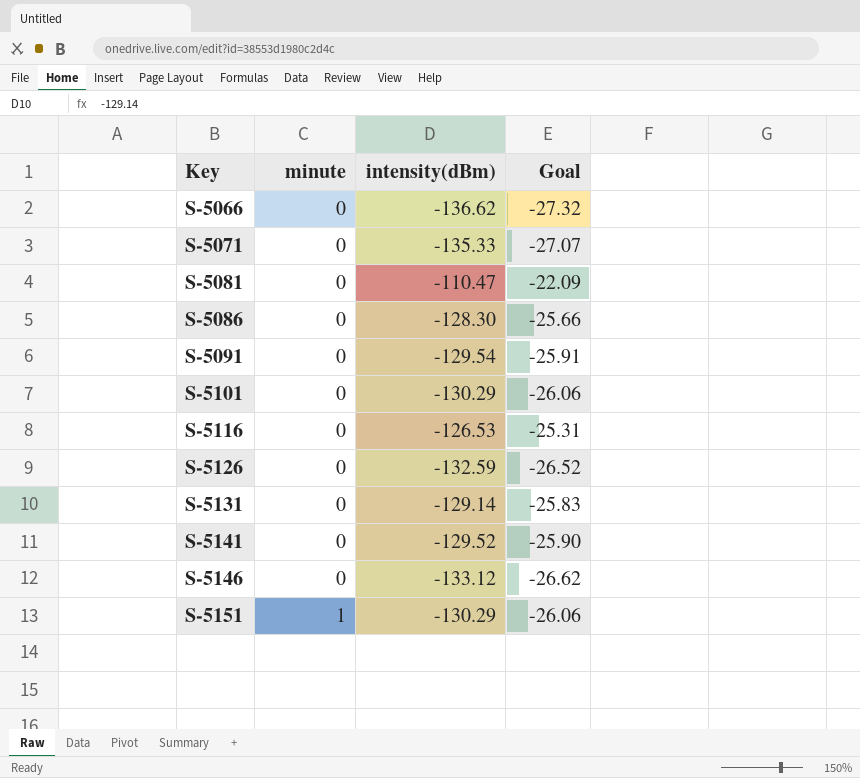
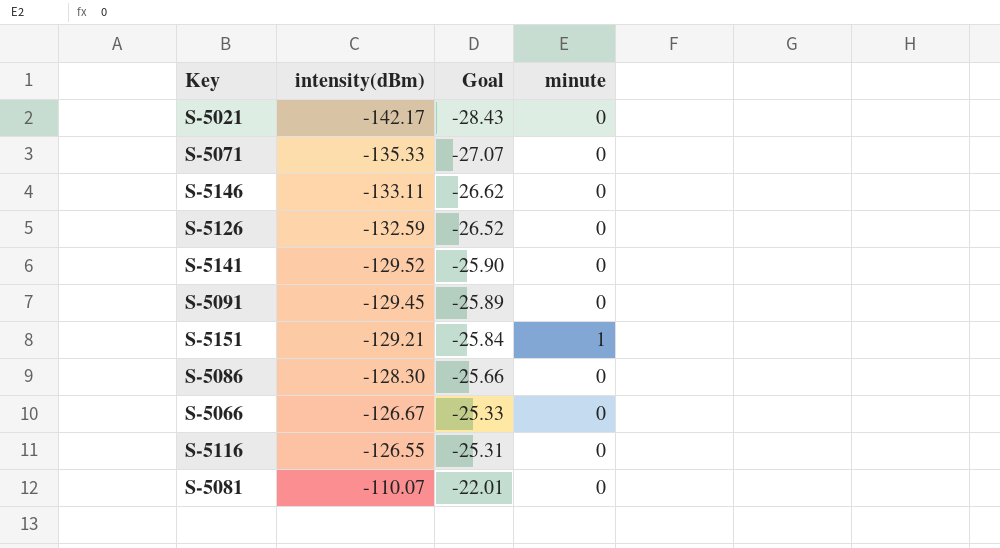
row order: Key ascending -> intensity(dBm) ascending
column minute | position: 2 -> 4
row S-5101: 0 | -130.29 | -26.06 -> none
row S-5131: 0 | -129.14 | -25.83 -> none
row S-5021: none -> -142.17 | -28.43 | 0
S-5146 | intensity(dBm): -133.12 -> -133.11
S-5091 | intensity(dBm): -129.54 -> -129.45
S-5091 | Goal: -25.91 -> -25.89
S-5151 | intensity(dBm): -130.29 -> -129.21
S-5151 | Goal: -26.06 -> -25.84
S-5066 | intensity(dBm): -136.62 -> -126.67
S-5066 | Goal: -27.32 -> -25.33
S-5116 | intensity(dBm): -126.53 -> -126.55
S-5081 | intensity(dBm): -110.47 -> -110.07
S-5081 | Goal: -22.09 -> -22.01

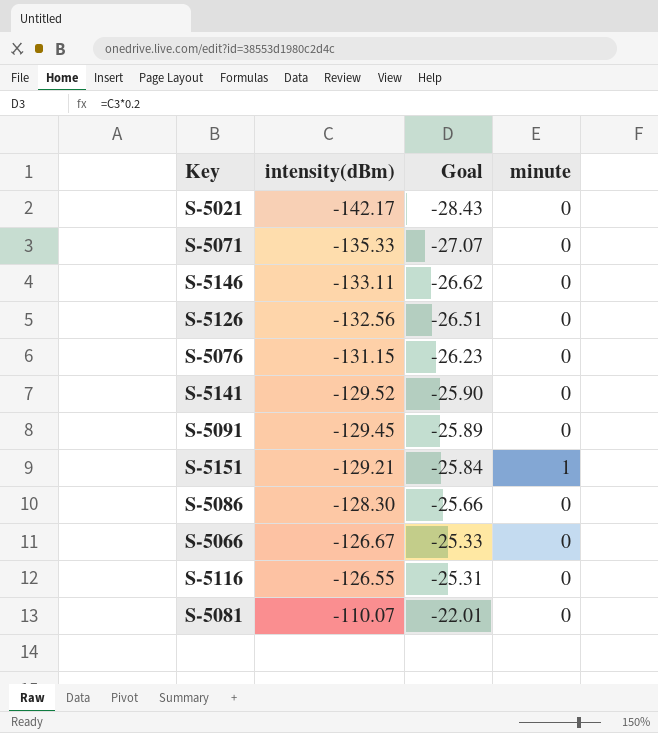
S-5126 | intensity(dBm): -132.59 -> -132.56
S-5126 | Goal: -26.52 -> -26.51
row S-5076: none -> -131.15 | -26.23 | 0

